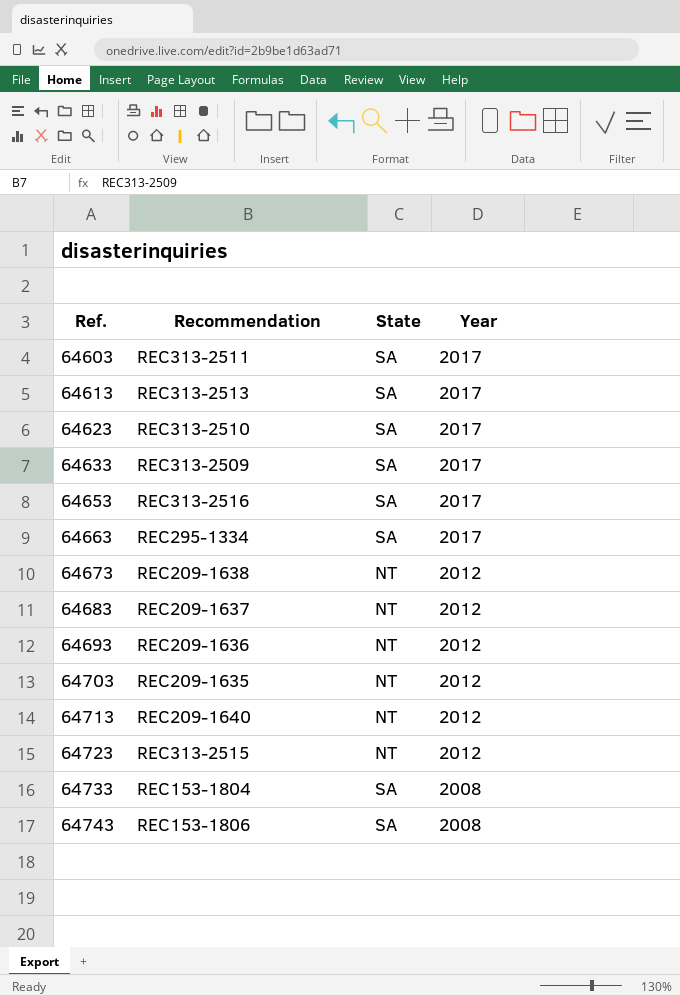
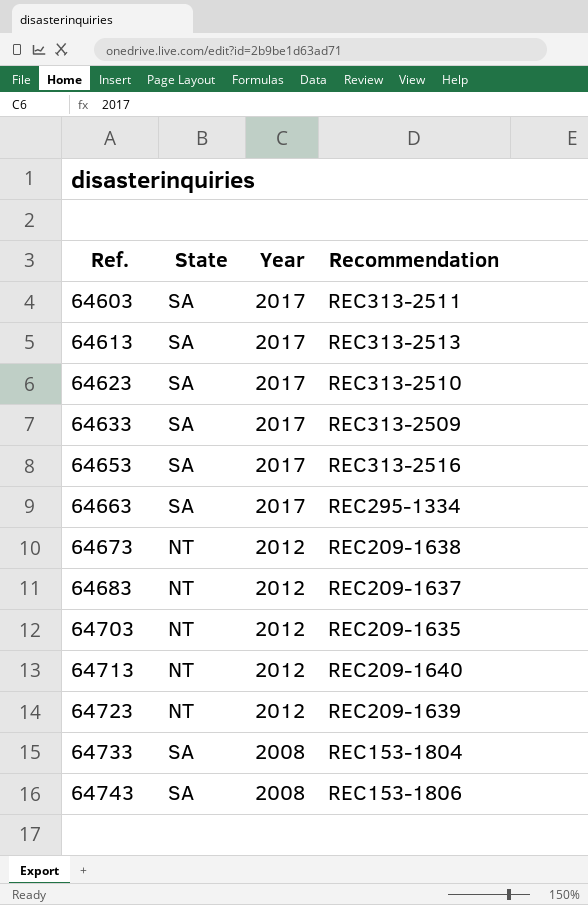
column Recommendation | position: 2 -> 4
row 64693: REC209-1636 | NT | 2012 -> none
64723 | Recommendation: REC313-2515 -> REC209-1639

